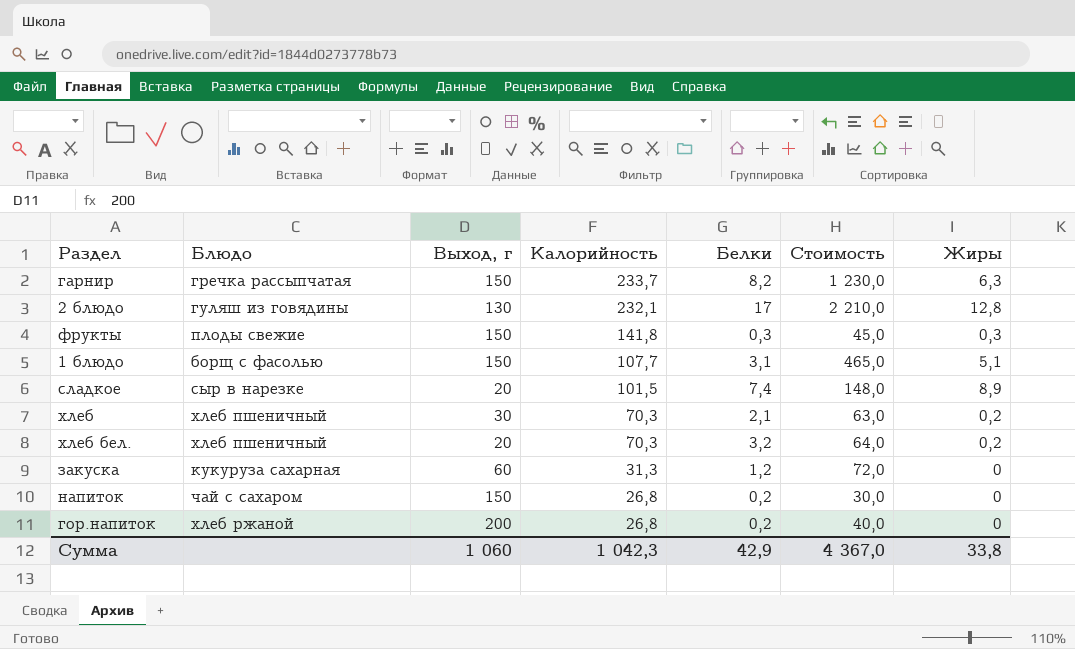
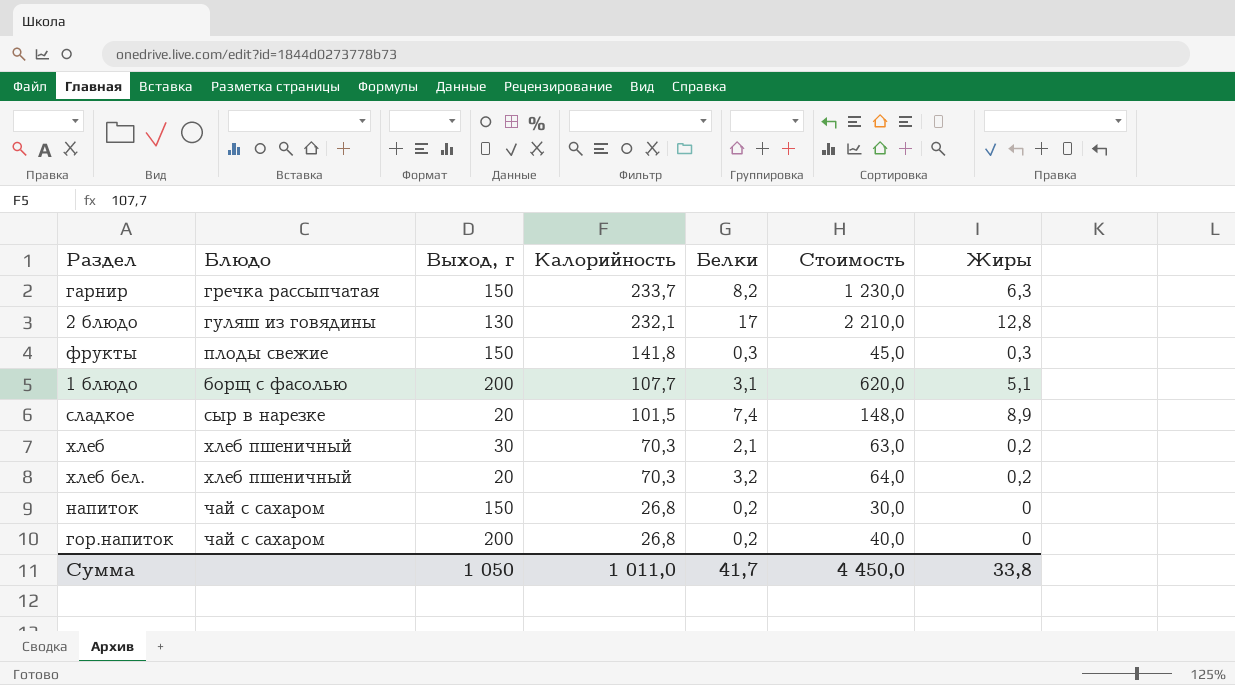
row закуска: кукуруза сахарная | 60 | 31,3 | 1,2 | 72,0 | 0 -> none
1 блюдо | Выход, г: 150 -> 200
1 блюдо | Стоимость: 465,0 -> 620,0
гор.напиток | Блюдо: хлеб ржаной -> чай с сахаром
Сумма | Выход, г: 1 060 -> 1 050
Сумма | Калорийность: 1 042,3 -> 1 011,0
Сумма | Белки: 42,9 -> 41,7
Сумма | Стоимость: 4 367,0 -> 4 450,0

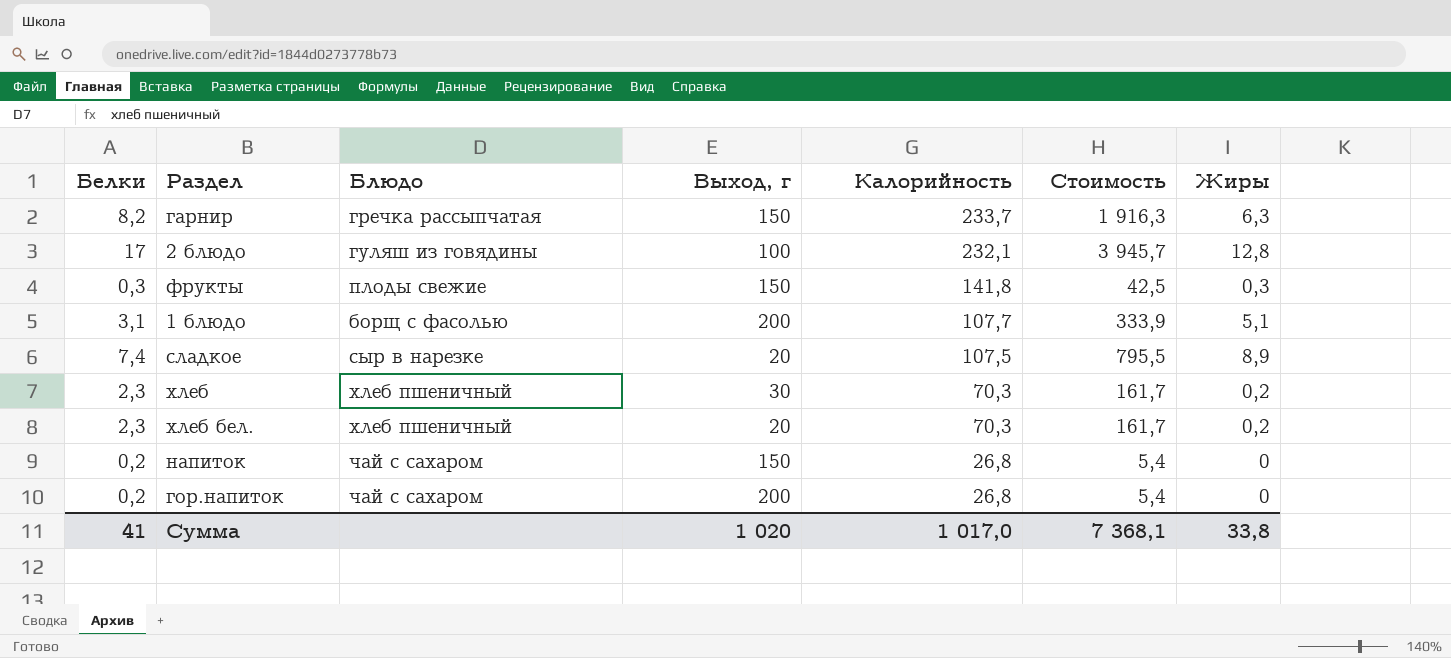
column Белки | position: 5 -> 1
column Стоимость | formula: [Выход, г] * [Белки] -> [Белки] * [Калорийность]
2 блюдо | Выход, г: 130 -> 100
сладкое | Калорийность: 101,5 -> 107,5
хлеб | Белки: 2,1 -> 2,3
хлеб бел. | Белки: 3,2 -> 2,3
Сумма | Белки: 41,7 -> 41
Сумма | Выход, г: 1 050 -> 1 020
Сумма | Калорийность: 1 011,0 -> 1 017,0
Сумма | Стоимость: 4 450,0 -> 7 368,1

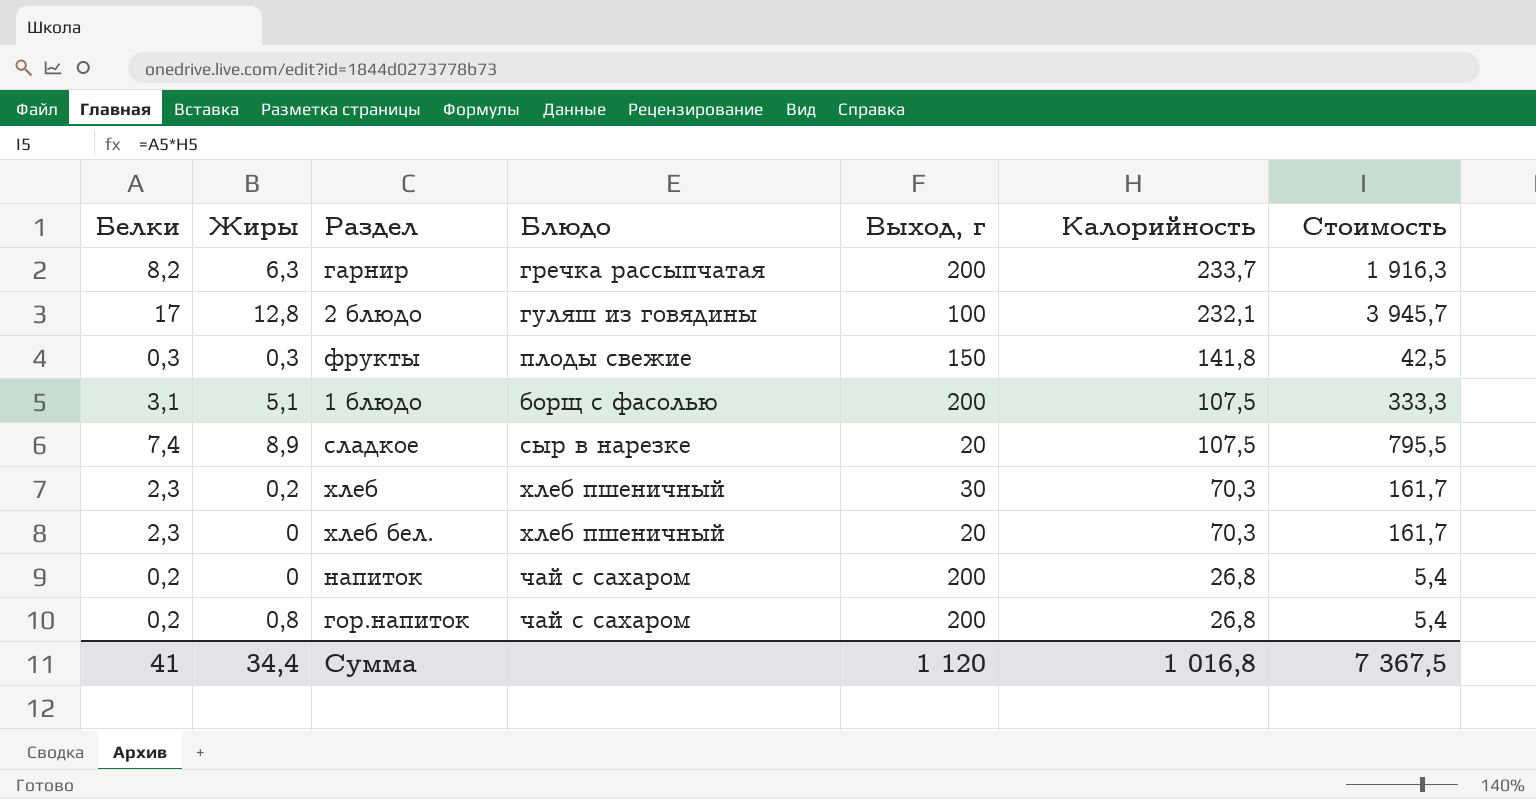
column Жиры | position: 7 -> 2
гарнир | Выход, г: 150 -> 200
1 блюдо | Калорийность: 107,7 -> 107,5
1 блюдо | Стоимость: 333,9 -> 333,3
хлеб бел. | Жиры: 0,2 -> 0
напиток | Выход, г: 150 -> 200
гор.напиток | Жиры: 0 -> 0,8
Сумма | Жиры: 33,8 -> 34,4
Сумма | Выход, г: 1 020 -> 1 120
Сумма | Калорийность: 1 017,0 -> 1 016,8
Сумма | Стоимость: 7 368,1 -> 7 367,5

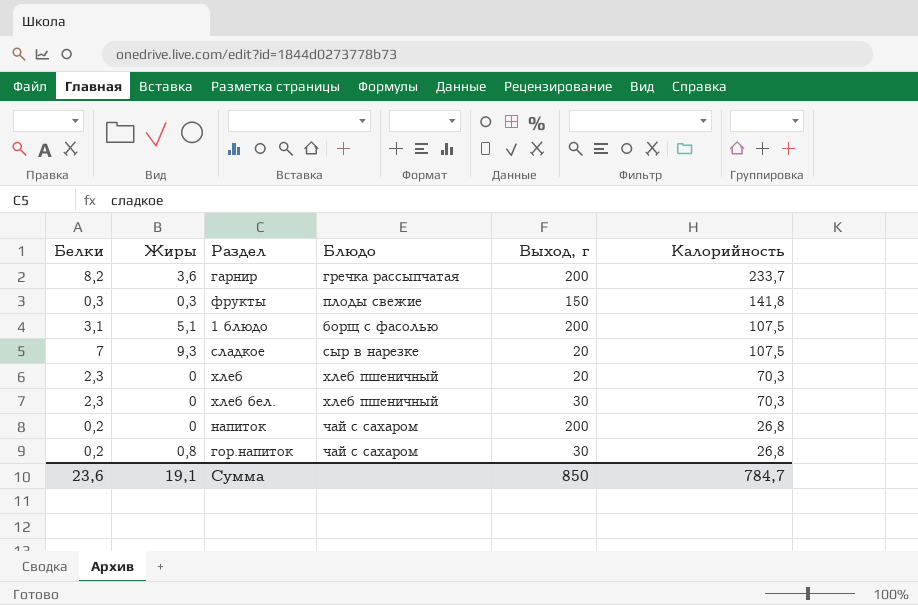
column Стоимость | formula: [Белки] * [Калорийность] -> none
row 2 блюдо: 17 | 12,8 | гуляш из говядины | 100 | 232,1 | 3 945,7 -> none
гарнир | Жиры: 6,3 -> 3,6
сладкое | Белки: 7,4 -> 7
сладкое | Жиры: 8,9 -> 9,3
хлеб | Жиры: 0,2 -> 0
хлеб | Выход, г: 30 -> 20
хлеб бел. | Выход, г: 20 -> 30
гор.напиток | Выход, г: 200 -> 30
Сумма | Белки: 41 -> 23,6
Сумма | Жиры: 34,4 -> 19,1
Сумма | Выход, г: 1 120 -> 850
Сумма | Калорийность: 1 016,8 -> 784,7

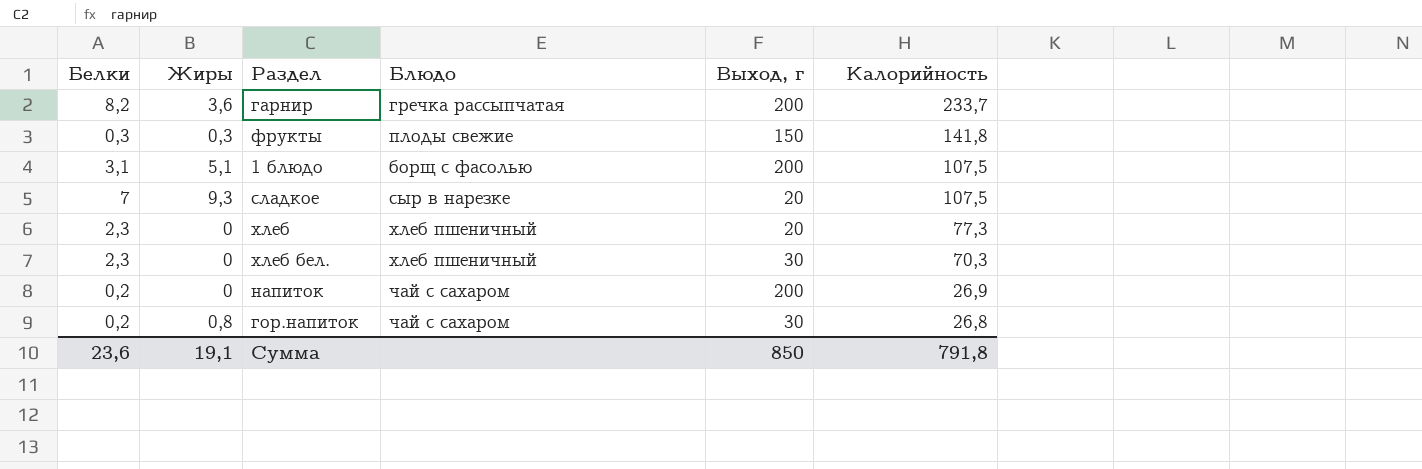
хлеб | Калорийность: 70,3 -> 77,3
напиток | Калорийность: 26,8 -> 26,9
Сумма | Калорийность: 784,7 -> 791,8

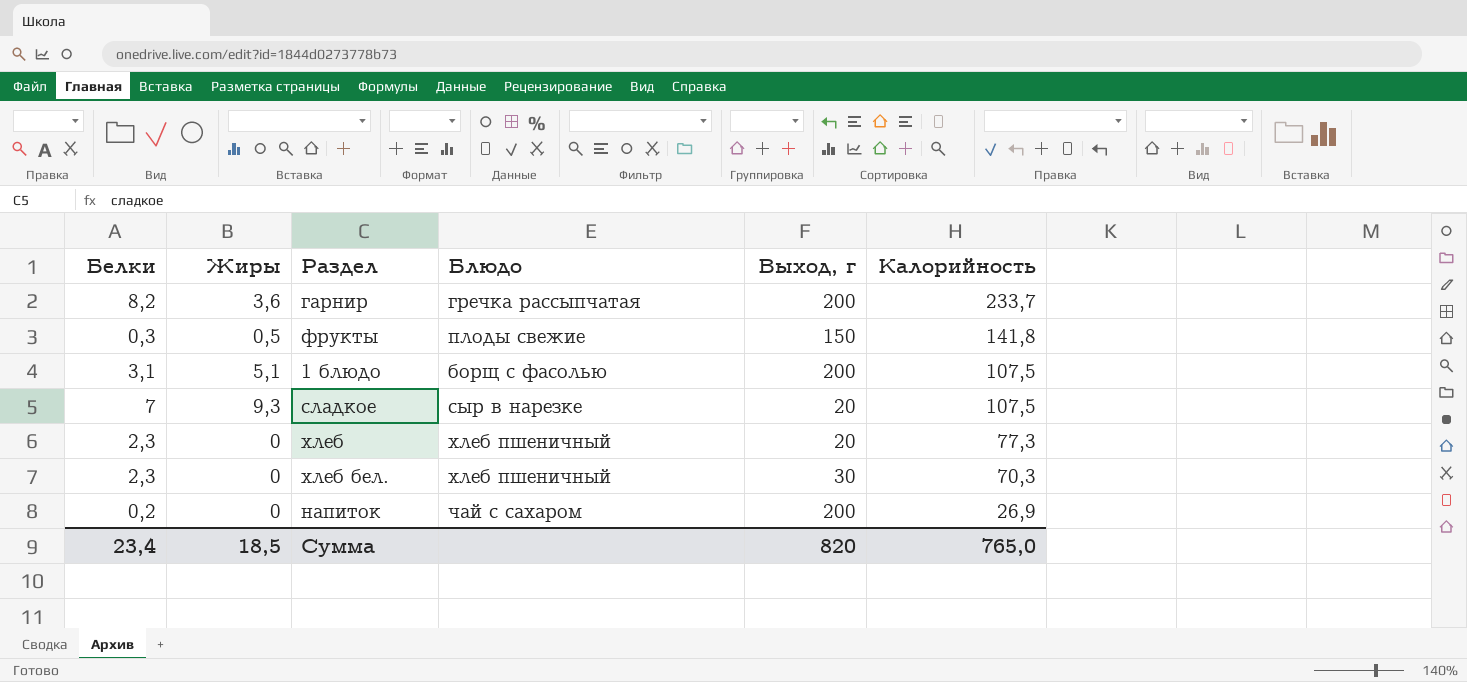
row гор.напиток: 0,2 | 0,8 | чай с сахаром | 30 | 26,8 -> none
фрукты | Жиры: 0,3 -> 0,5
Сумма | Белки: 23,6 -> 23,4
Сумма | Жиры: 19,1 -> 18,5
Сумма | Выход, г: 850 -> 820
Сумма | Калорийность: 791,8 -> 765,0

